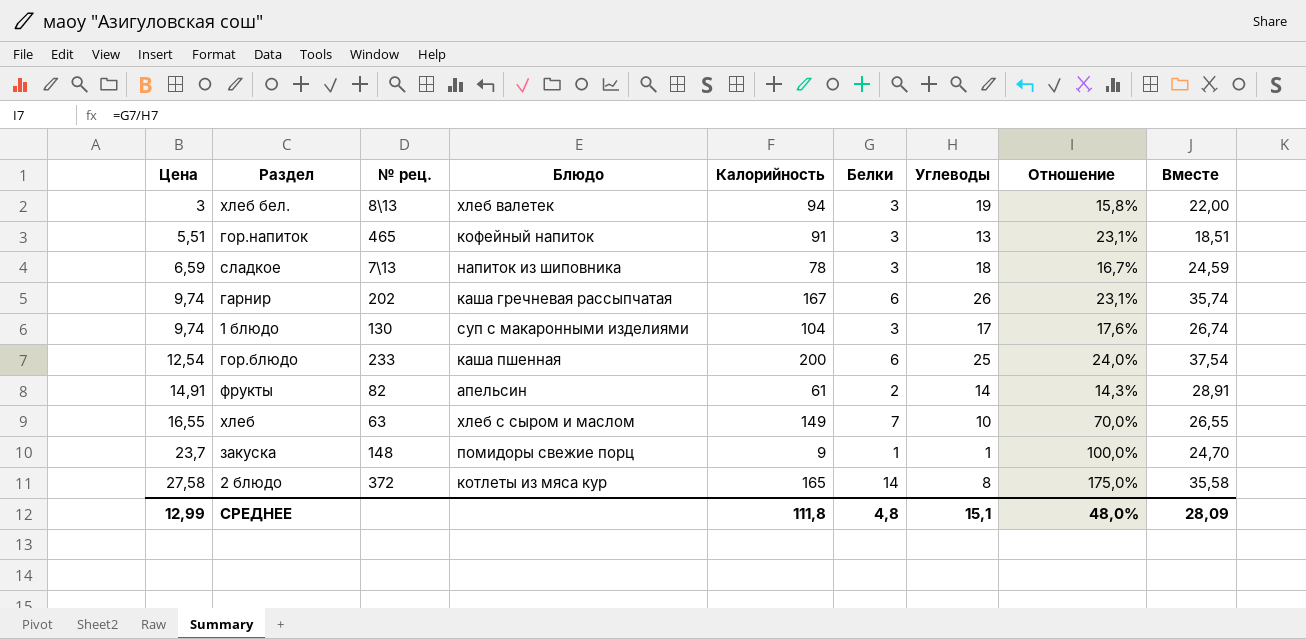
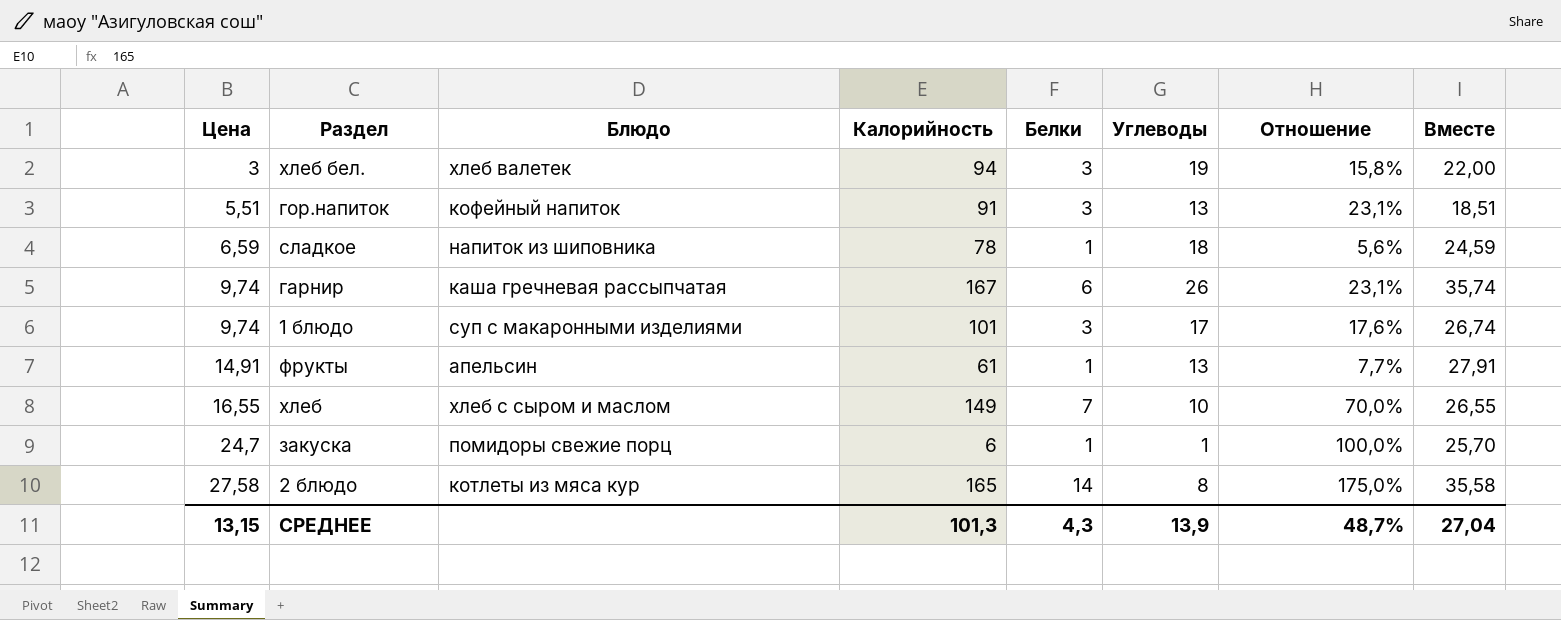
column № рец. | position: 3 -> none
row гор.блюдо: 12,54 | 233 | каша пшенная | 200 | 6 | 25 | 24,0% | 37,54 -> none
сладкое | Белки: 3 -> 1
сладкое | Отношение: 16,7% -> 5,6%
1 блюдо | Калорийность: 104 -> 101
фрукты | Белки: 2 -> 1
фрукты | Углеводы: 14 -> 13
фрукты | Отношение: 14,3% -> 7,7%
фрукты | Вместе: 28,91 -> 27,91
закуска | Цена: 23,7 -> 24,7
закуска | Калорийность: 9 -> 6
закуска | Вместе: 24,70 -> 25,70
СРЕДНЕЕ | Цена: 12,99 -> 13,15
СРЕДНЕЕ | Калорийность: 111,8 -> 101,3
СРЕДНЕЕ | Белки: 4,8 -> 4,3
СРЕДНЕЕ | Углеводы: 15,1 -> 13,9
СРЕДНЕЕ | Отношение: 48,0% -> 48,7%
СРЕДНЕЕ | Вместе: 28,09 -> 27,04

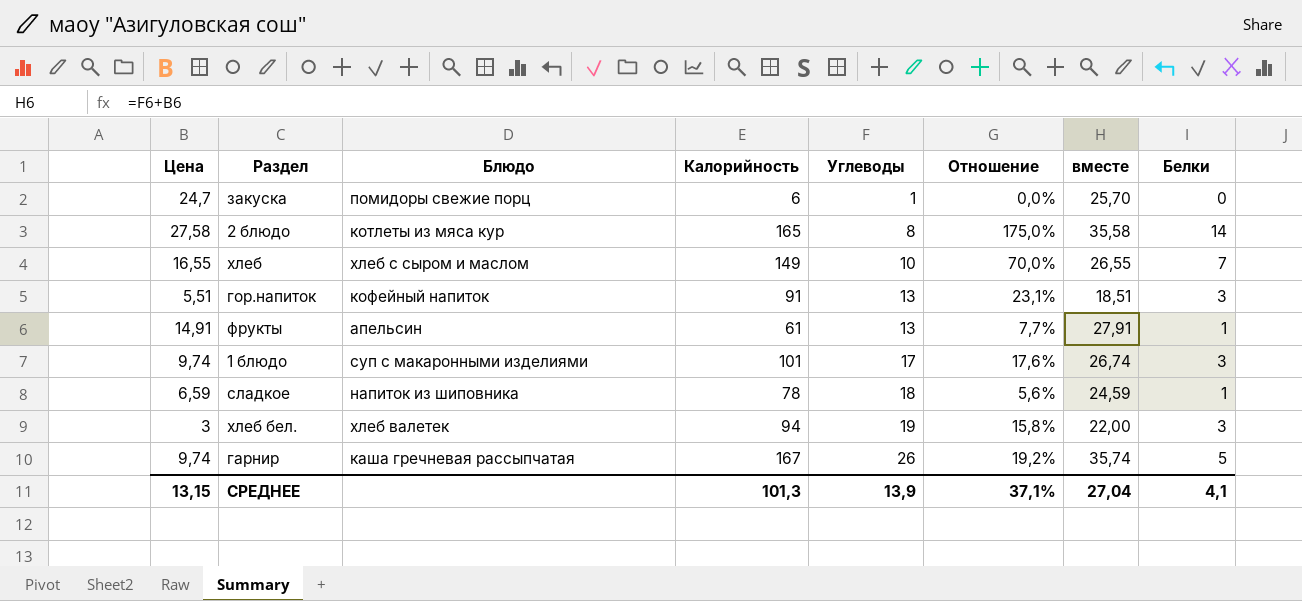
row order: Цена ascending -> Углеводы ascending
column name: Вместе -> вместе
column Белки | position: 5 -> 8
закуска | Отношение: 100,0% -> 0,0%
закуска | Белки: 1 -> 0
гарнир | Отношение: 23,1% -> 19,2%
гарнир | Белки: 6 -> 5
СРЕДНЕЕ | Отношение: 48,7% -> 37,1%
СРЕДНЕЕ | Белки: 4,3 -> 4,1

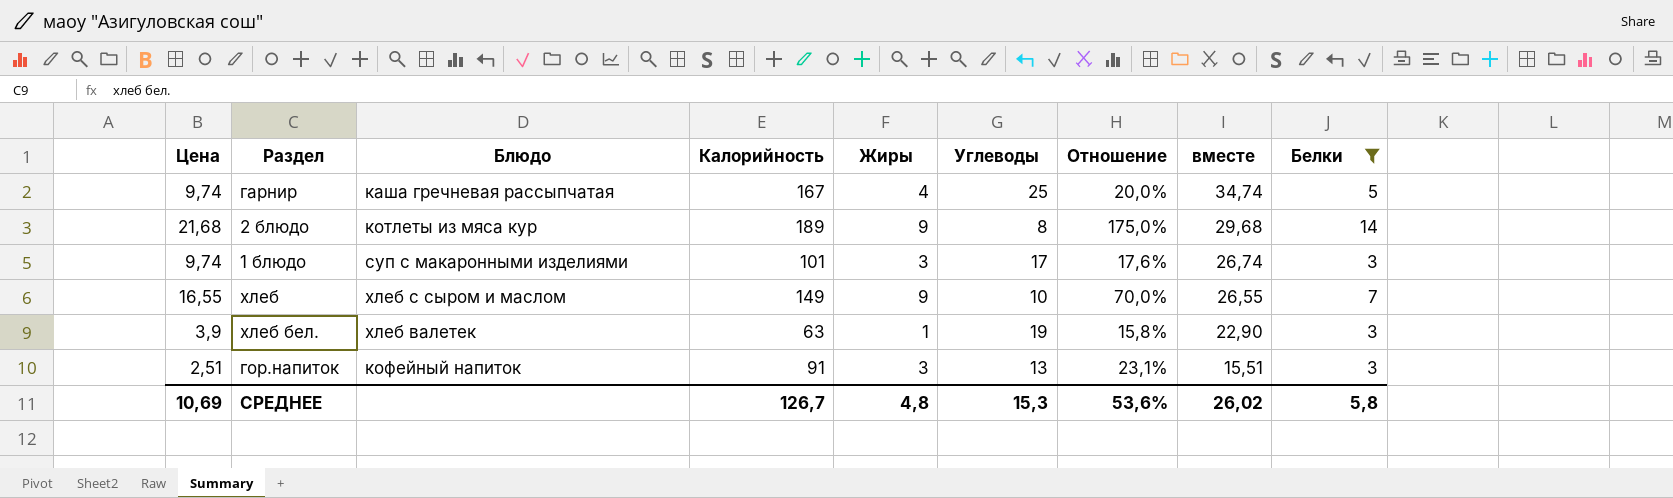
filter: none -> Белки >= 3
row order: Углеводы ascending -> вместе descending
column Жиры | position: none -> 5
гарнир | Углеводы: 26 -> 25
гарнир | Отношение: 19,2% -> 20,0%
гарнир | вместе: 35,74 -> 34,74
2 блюдо | Цена: 27,58 -> 21,68
2 блюдо | Калорийность: 165 -> 189
2 блюдо | вместе: 35,58 -> 29,68
хлеб бел. | Цена: 3 -> 3,9
хлеб бел. | Калорийность: 94 -> 63
хлеб бел. | вместе: 22,00 -> 22,90
гор.напиток | Цена: 5,51 -> 2,51
гор.напиток | вместе: 18,51 -> 15,51
СРЕДНЕЕ | Цена: 13,15 -> 10,69
СРЕДНЕЕ | Калорийность: 101,3 -> 126,7
СРЕДНЕЕ | Углеводы: 13,9 -> 15,3
СРЕДНЕЕ | Отношение: 37,1% -> 53,6%
СРЕДНЕЕ | вместе: 27,04 -> 26,02
СРЕДНЕЕ | Белки: 4,1 -> 5,8

